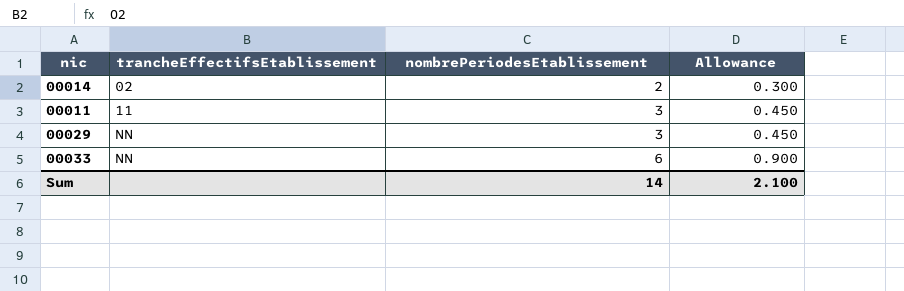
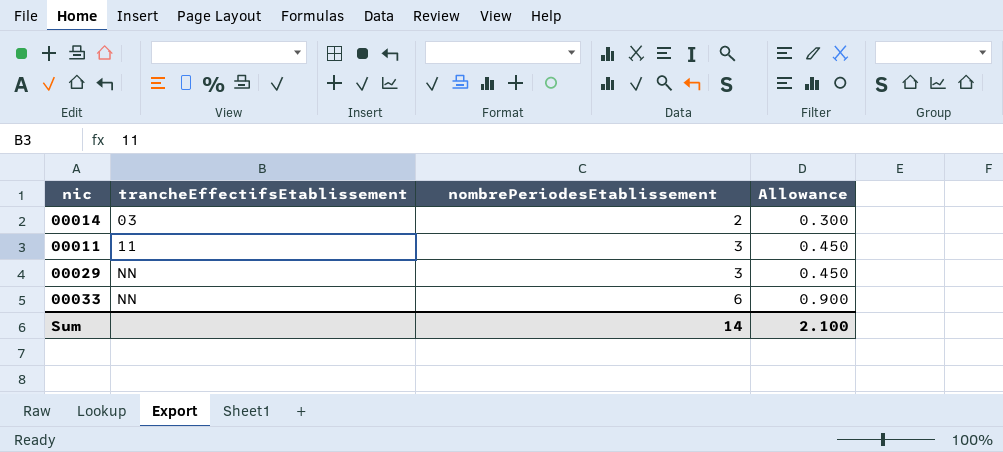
00014 | trancheEffectifsEtablissement: 02 -> 03

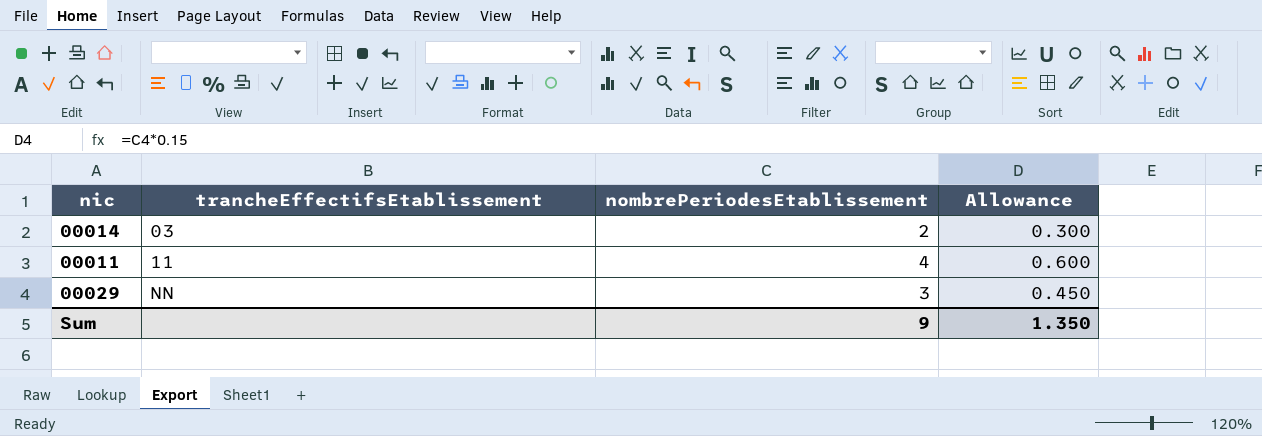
row 00033: NN | 6 | 0.900 -> none
00011 | nombrePeriodesEtablissement: 3 -> 4
00011 | Allowance: 0.450 -> 0.600
Sum | nombrePeriodesEtablissement: 14 -> 9
Sum | Allowance: 2.100 -> 1.350

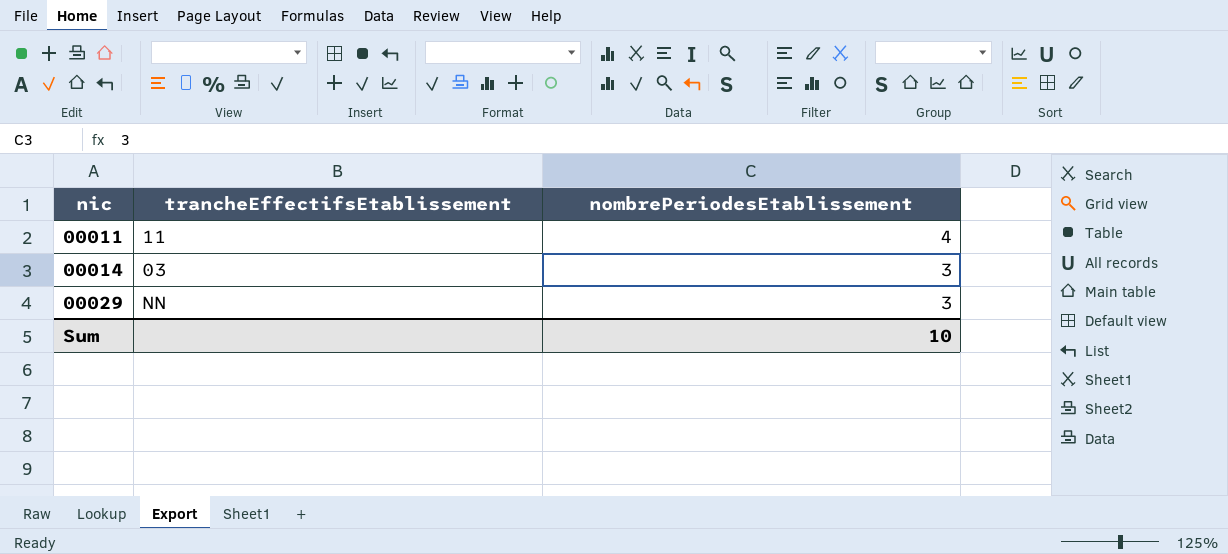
row order: trancheEffectifsEtablissement ascending -> nic ascending
column Allowance | formula: [nombrePeriodesEtablissement] * 0.15 -> none
00014 | nombrePeriodesEtablissement: 2 -> 3
Sum | nombrePeriodesEtablissement: 9 -> 10

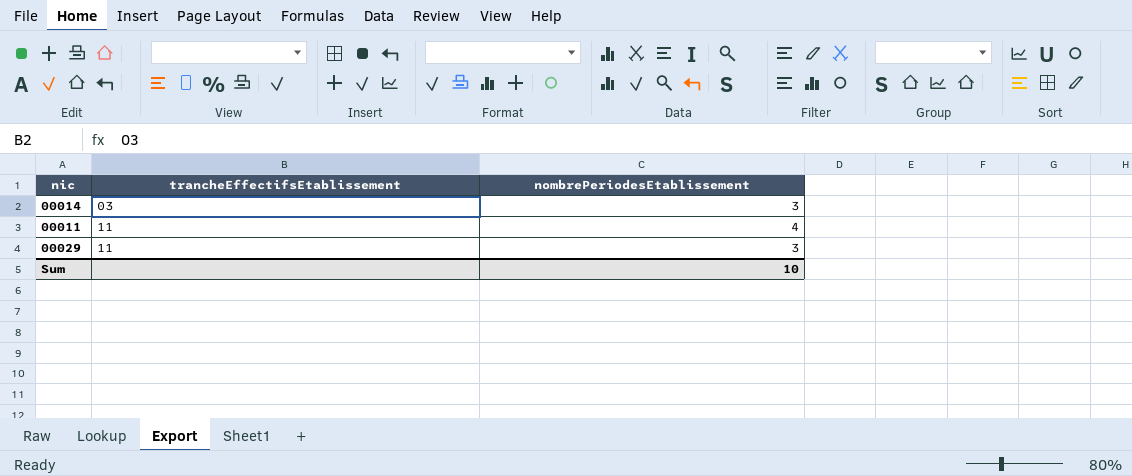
row order: nic ascending -> trancheEffectifsEtablissement ascending
00029 | trancheEffectifsEtablissement: NN -> 11

